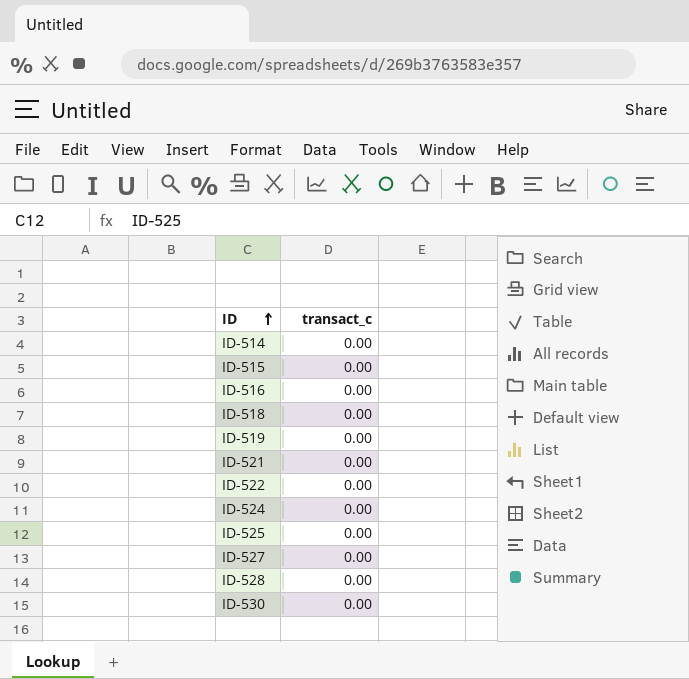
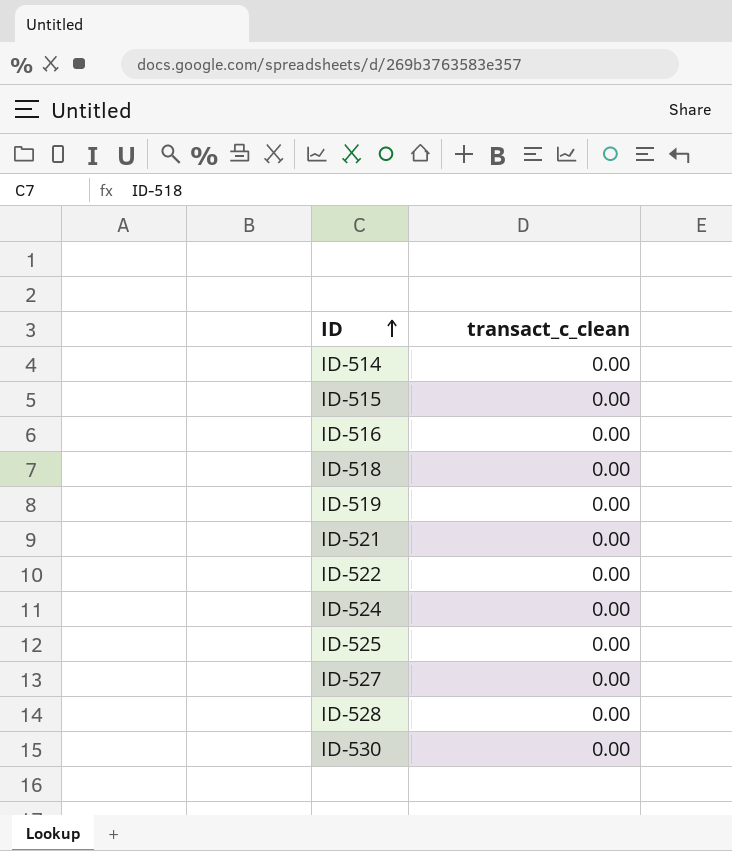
column name: transact_c -> transact_c_clean

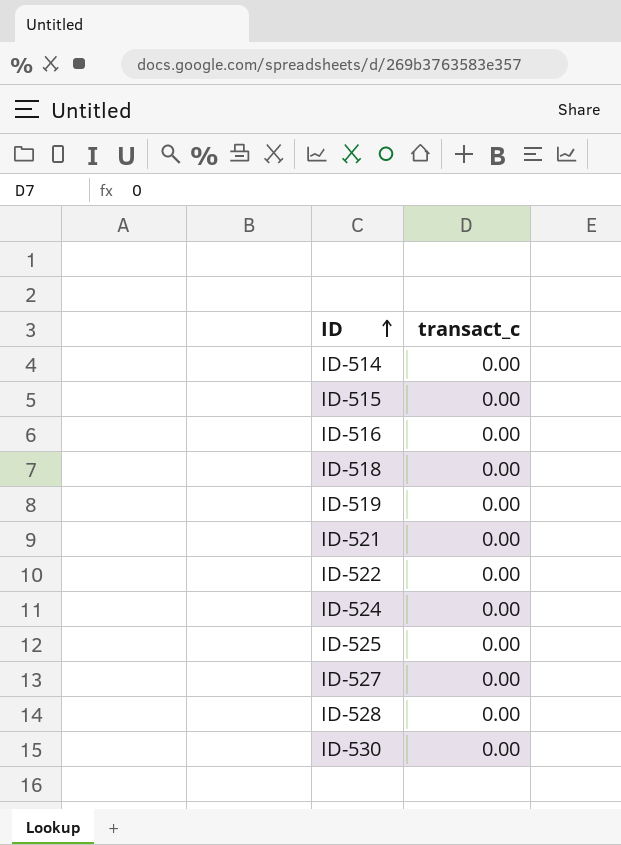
column name: transact_c_clean -> transact_c

